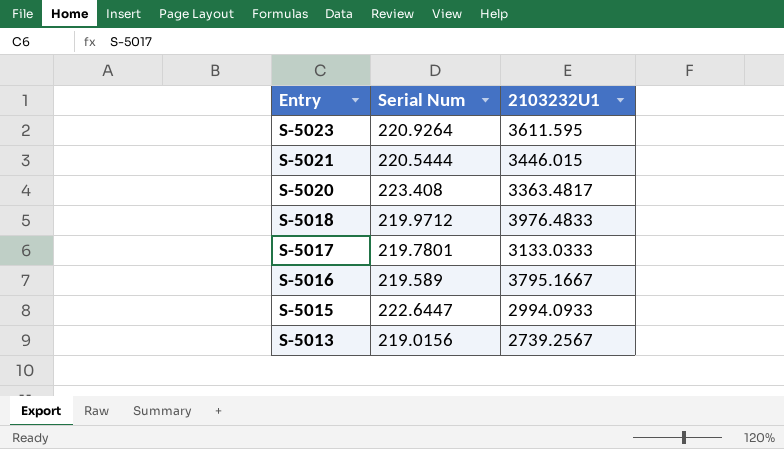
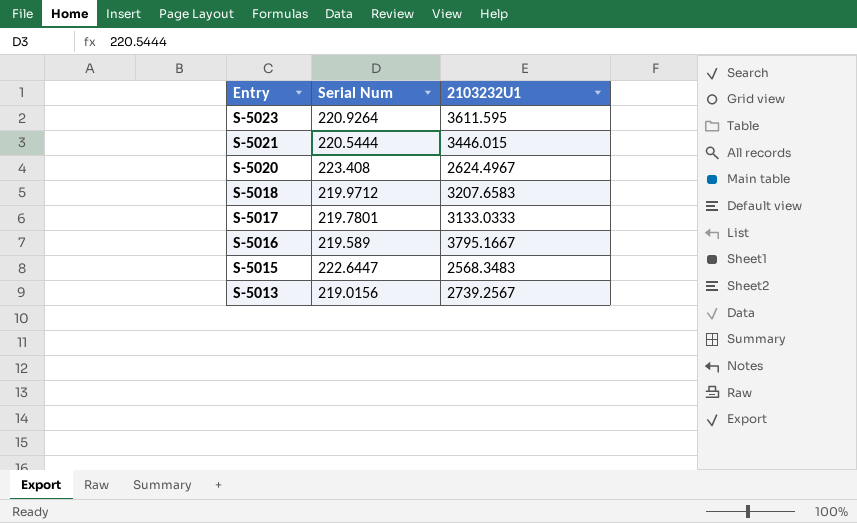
S-5020 | 2103232U1: 3363.4817 -> 2624.4967
S-5018 | 2103232U1: 3976.4833 -> 3207.6583
S-5015 | 2103232U1: 2994.0933 -> 2568.3483

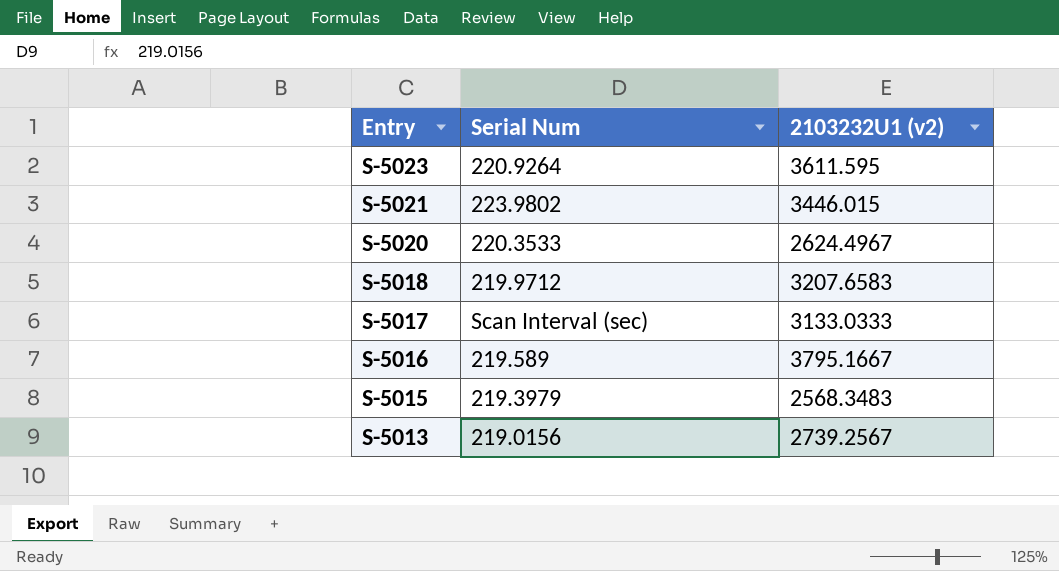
column name: 2103232U1 -> 2103232U1 (v2)
S-5021 | Serial Num: 220.5444 -> 223.9802
S-5020 | Serial Num: 223.408 -> 220.3533
S-5017 | Serial Num: 219.7801 -> Scan Interval (sec)
S-5015 | Serial Num: 222.6447 -> 219.3979

